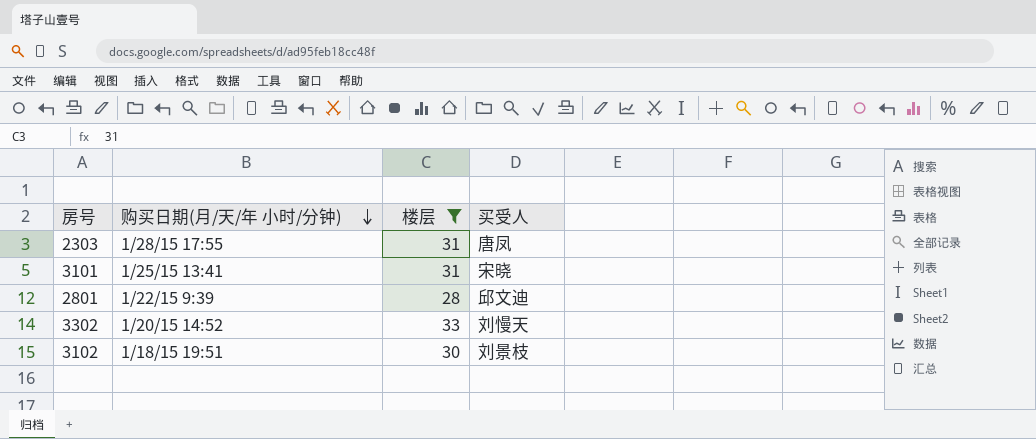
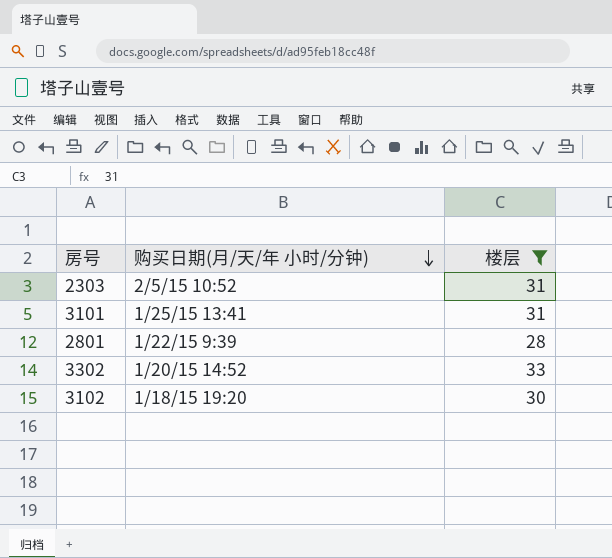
column 买受人 | position: 4 -> none
2303 | 购买日期(月/天/年 小时/分钟): 1/28/15 17:55 -> 2/5/15 10:52
3102 | 购买日期(月/天/年 小时/分钟): 1/18/15 19:51 -> 1/18/15 19:20

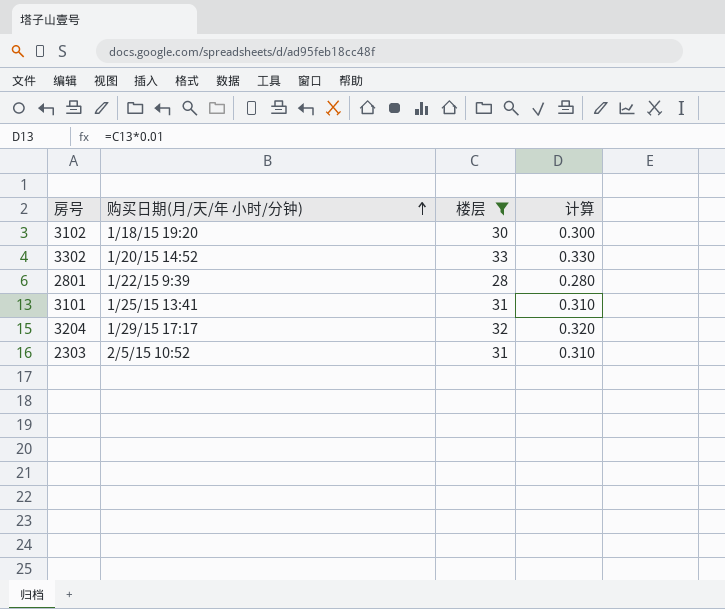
row order: 购买日期(月/天/年 小时/分钟) descending -> 购买日期(月/天/年 小时/分钟) ascending
column 计算 | formula: none -> [楼层] * 0.01
row 3204: none -> 1/29/15 17:17 | 32 | 0.320

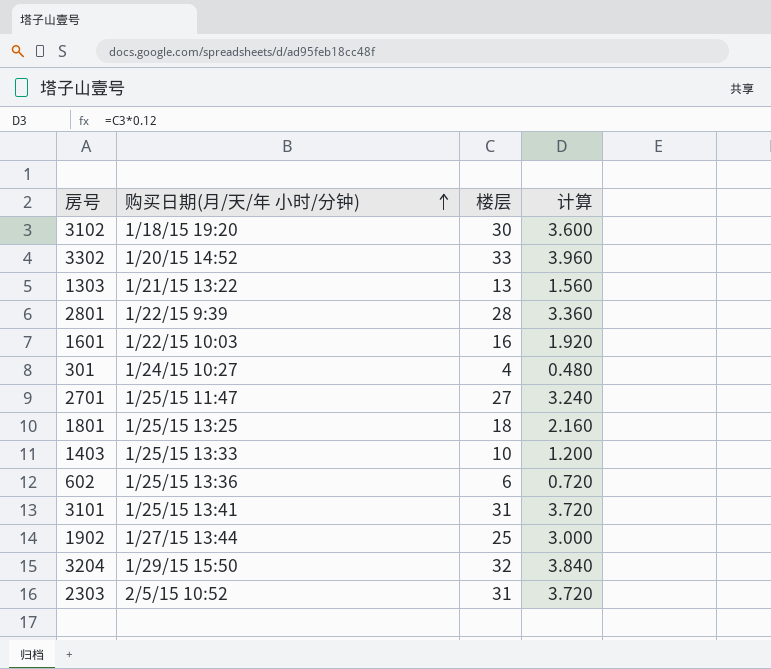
filter: 楼层 >= 28 -> none
column 计算 | formula: [楼层] * 0.01 -> [楼层] * 0.12
3204 | 购买日期(月/天/年 小时/分钟): 1/29/15 17:17 -> 1/29/15 15:50

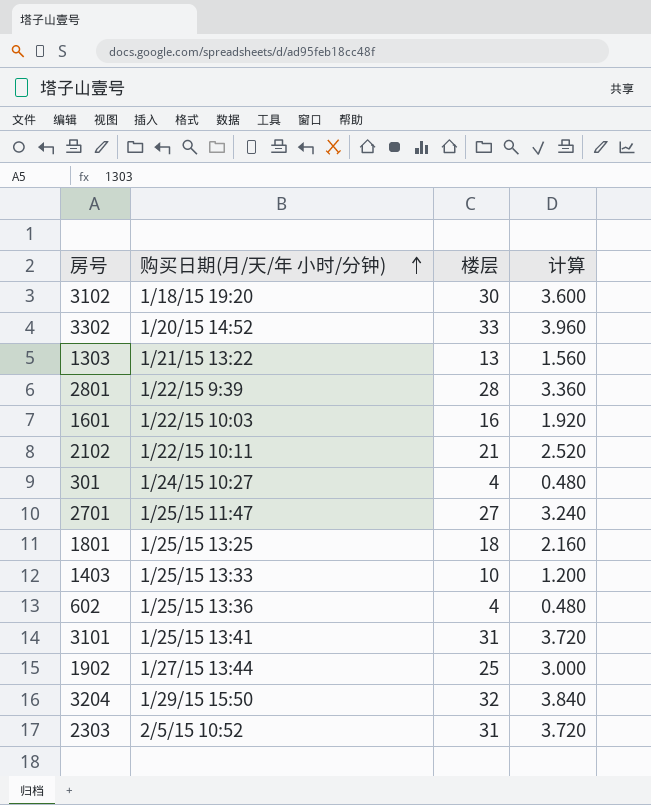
row 2102: none -> 1/22/15 10:11 | 21 | 2.520
602 | 楼层: 6 -> 4
602 | 计算: 0.720 -> 0.480

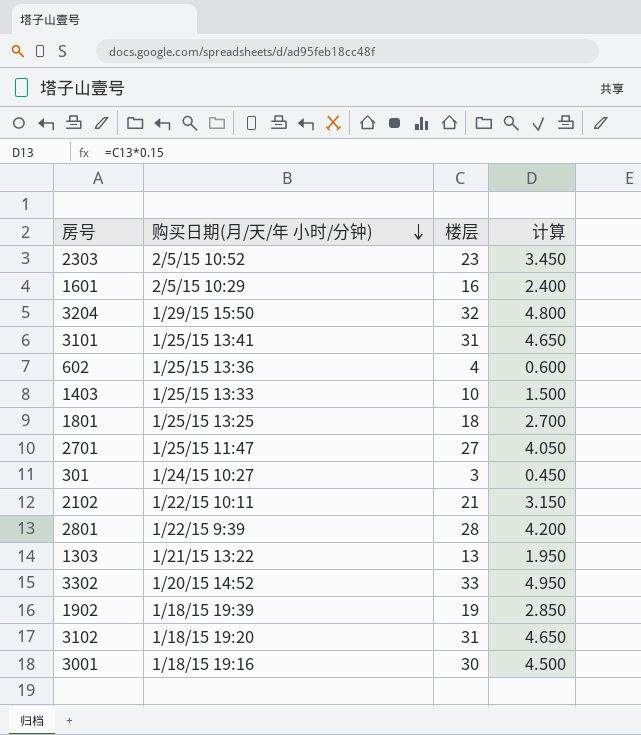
row order: 购买日期(月/天/年 小时/分钟) ascending -> 购买日期(月/天/年 小时/分钟) descending
column 计算 | formula: [楼层] * 0.12 -> [楼层] * 0.15
2303 | 楼层: 31 -> 23
1601 | 购买日期(月/天/年 小时/分钟): 1/22/15 10:03 -> 2/5/15 10:29
301 | 楼层: 4 -> 3
1902 | 购买日期(月/天/年 小时/分钟): 1/27/15 13:44 -> 1/18/15 19:39
1902 | 楼层: 25 -> 19
3102 | 楼层: 30 -> 31
row 3001: none -> 1/18/15 19:16 | 30 | 4.500

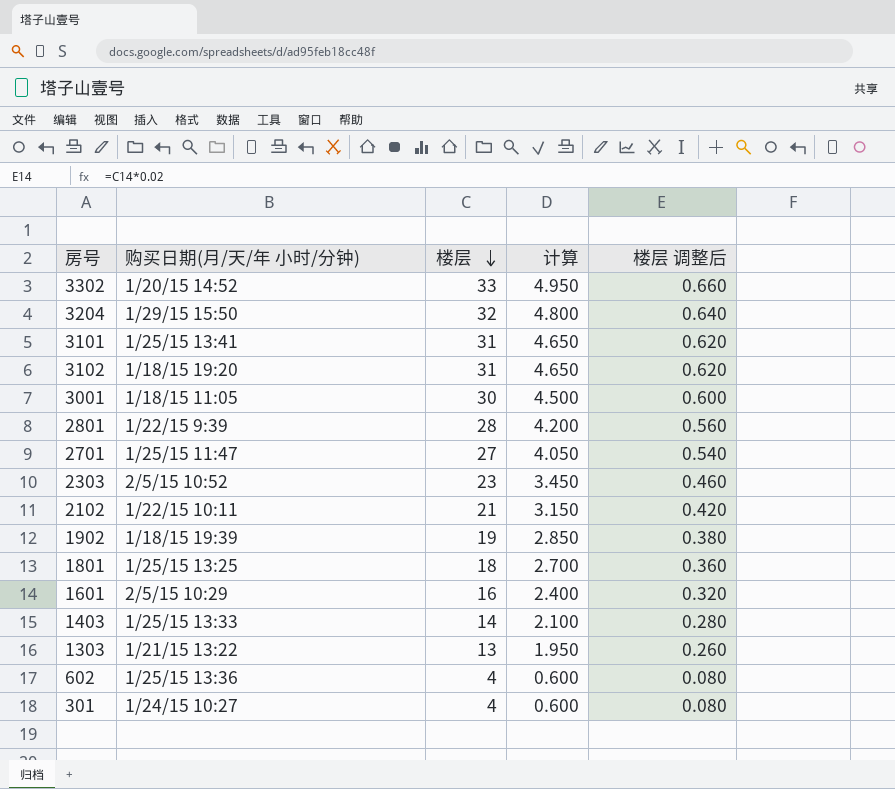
row order: 购买日期(月/天/年 小时/分钟) descending -> 楼层 descending
column 楼层 调整后 | formula: none -> [楼层] * 0.02
3001 | 购买日期(月/天/年 小时/分钟): 1/18/15 19:16 -> 1/18/15 11:05
1403 | 楼层: 10 -> 14
1403 | 计算: 1.500 -> 2.100
301 | 楼层: 3 -> 4
301 | 计算: 0.450 -> 0.600

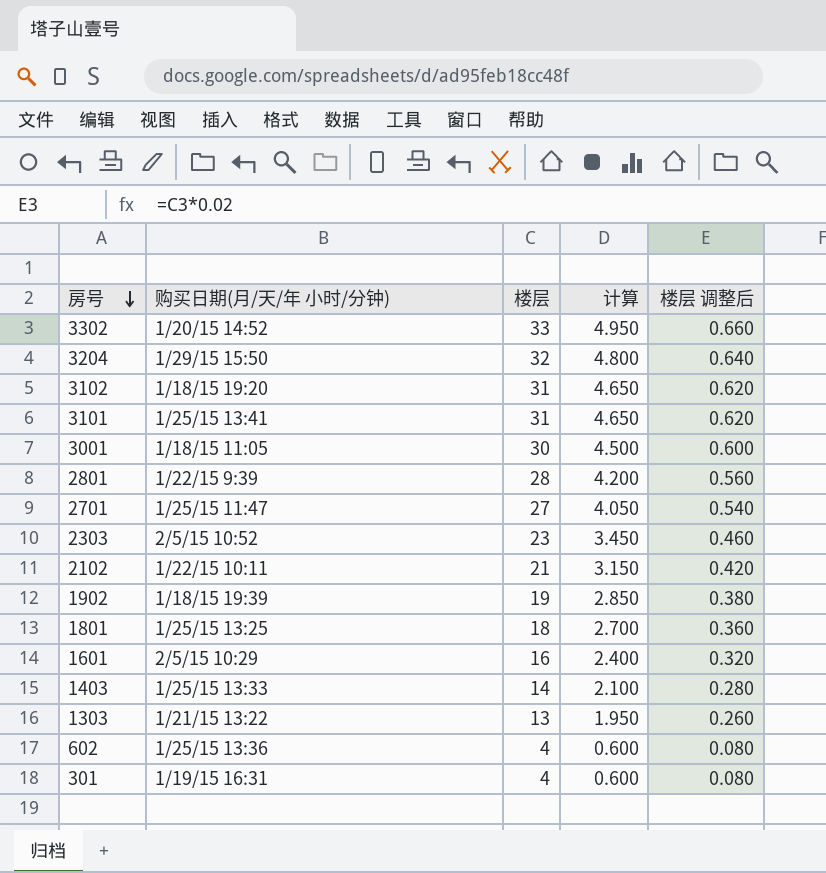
row order: 楼层 descending -> 房号 descending
301 | 购买日期(月/天/年 小时/分钟): 1/24/15 10:27 -> 1/19/15 16:31

